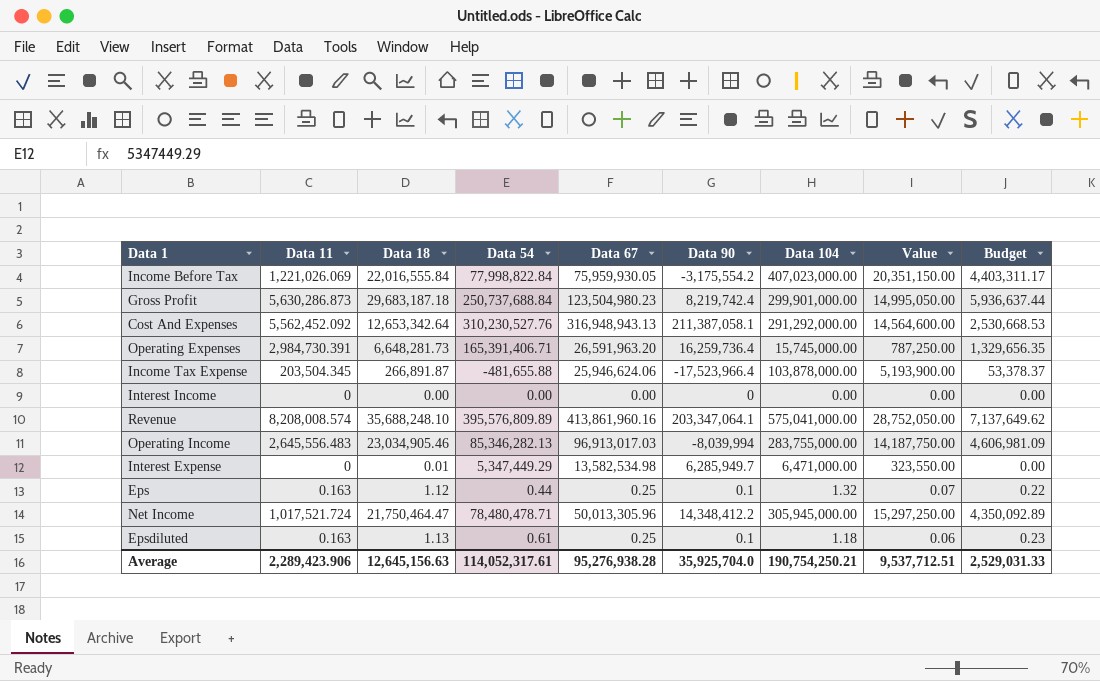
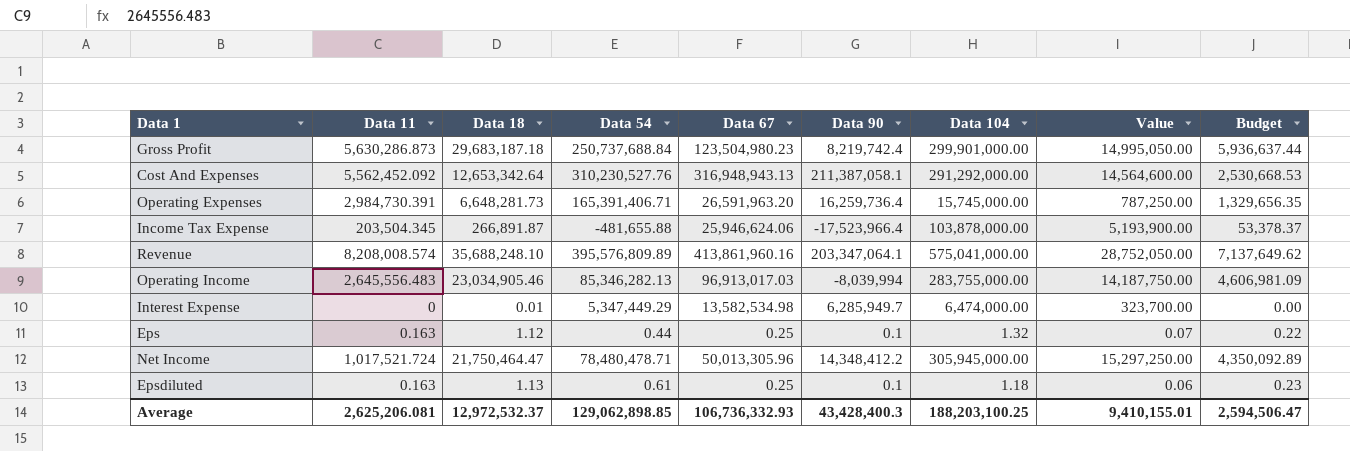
row Income Before Tax: 1,221,026.069 | 22,016,555.84 | 77,998,822.84 | 75,959,930.05 | -3,175,554.2 | 407,023,000.00 | 20,351,150.00 | 4,403,311.17 -> none
row Interest Income: 0 | 0.00 | 0.00 | 0.00 | 0 | 0.00 | 0.00 | 0.00 -> none
Interest Expense | Data 104: 6,471,000.00 -> 6,474,000.00
Interest Expense | Value: 323,550.00 -> 323,700.00
Average | Data 11: 2,289,423.906 -> 2,625,206.081
Average | Data 18: 12,645,156.63 -> 12,972,532.37
Average | Data 54: 114,052,317.61 -> 129,062,898.85
Average | Data 67: 95,276,938.28 -> 106,736,332.93
Average | Data 90: 35,925,704.0 -> 43,428,400.3
Average | Data 104: 190,754,250.21 -> 188,203,100.25
Average | Value: 9,537,712.51 -> 9,410,155.01
Average | Budget: 2,529,031.33 -> 2,594,506.47

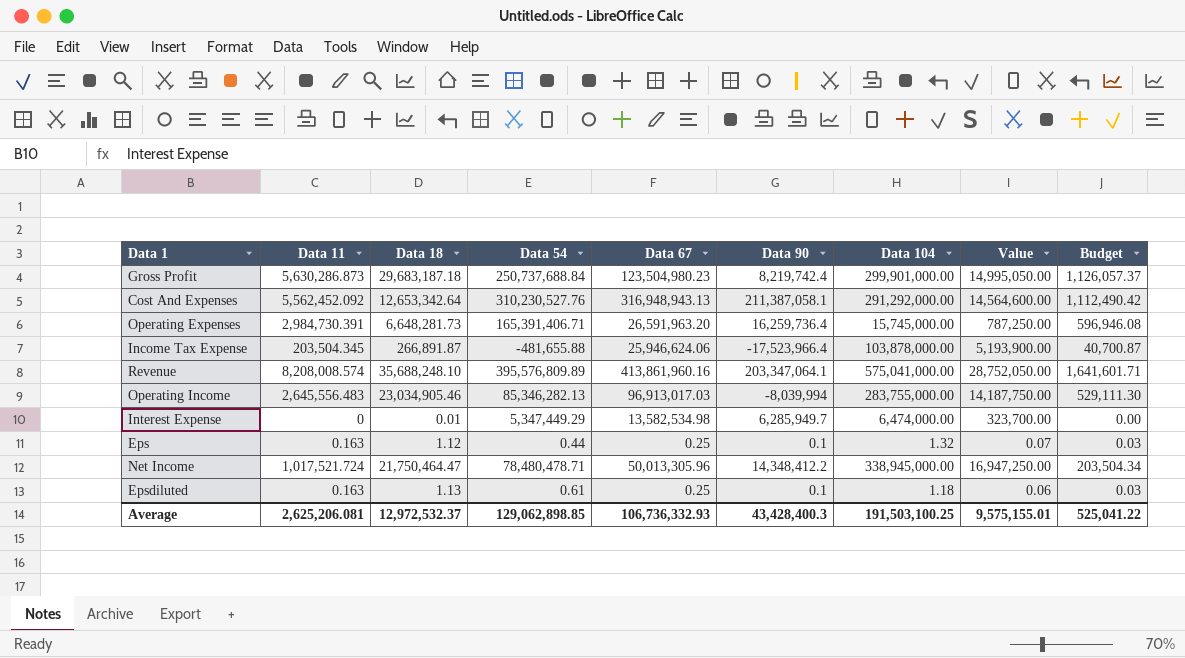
column Budget | formula: [Data 18] * 0.2 -> [Data 11] * 0.2
Net Income | Data 104: 305,945,000.00 -> 338,945,000.00
Net Income | Value: 15,297,250.00 -> 16,947,250.00
Average | Data 104: 188,203,100.25 -> 191,503,100.25
Average | Value: 9,410,155.01 -> 9,575,155.01
Average | Budget: 2,594,506.47 -> 525,041.22

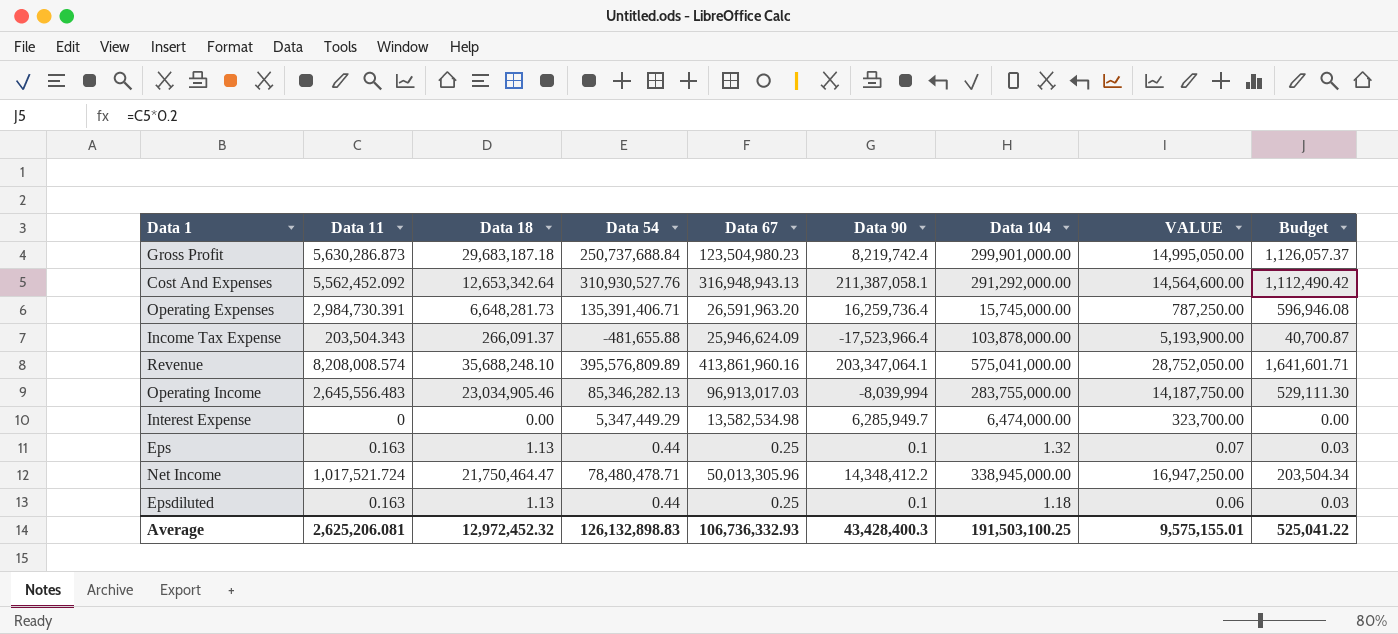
column name: Value -> VALUE
Cost And Expenses | Data 54: 310,230,527.76 -> 310,930,527.76
Operating Expenses | Data 54: 165,391,406.71 -> 135,391,406.71
Income Tax Expense | Data 11: 203,504.345 -> 203,504.343
Income Tax Expense | Data 18: 266,891.87 -> 266,091.37
Income Tax Expense | Data 67: 25,946,624.06 -> 25,946,624.09
Interest Expense | Data 18: 0.01 -> 0.00
Eps | Data 18: 1.12 -> 1.13
Epsdiluted | Data 54: 0.61 -> 0.44
Average | Data 18: 12,972,532.37 -> 12,972,452.32
Average | Data 54: 129,062,898.85 -> 126,132,898.83

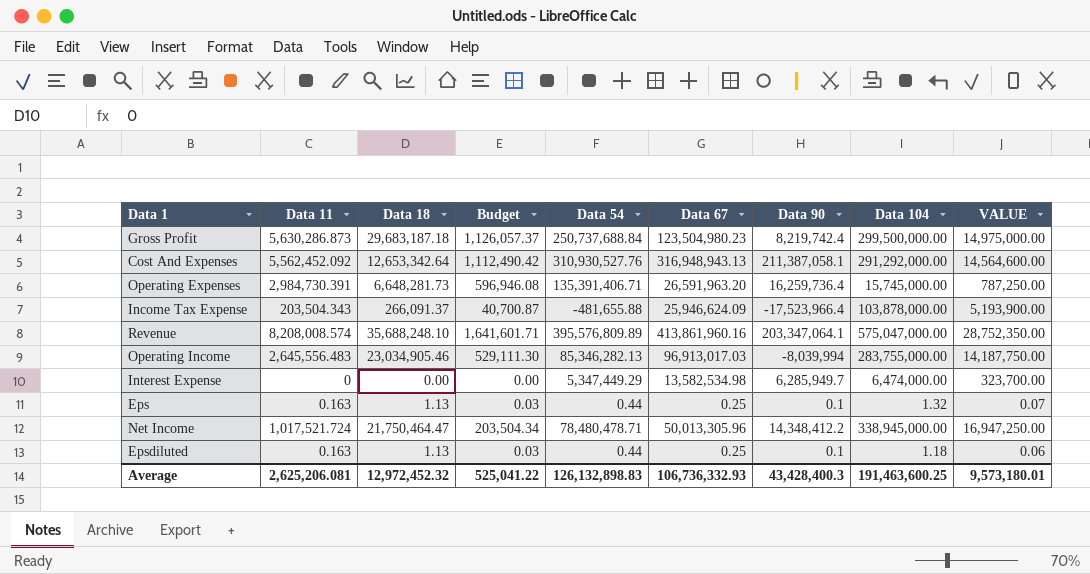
column Budget | position: 9 -> 4
Gross Profit | Data 104: 299,901,000.00 -> 299,500,000.00
Gross Profit | VALUE: 14,995,050.00 -> 14,975,000.00
Revenue | Data 104: 575,041,000.00 -> 575,047,000.00
Revenue | VALUE: 28,752,050.00 -> 28,752,350.00
Average | Data 104: 191,503,100.25 -> 191,463,600.25
Average | VALUE: 9,575,155.01 -> 9,573,180.01

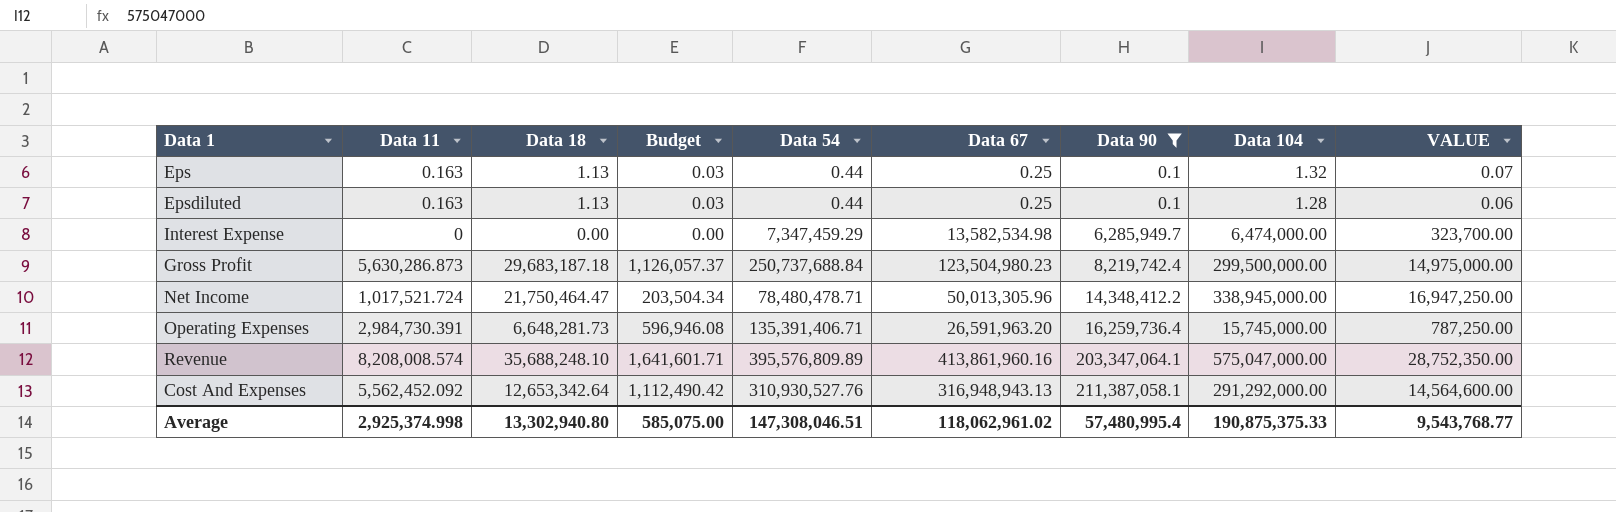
filter: none -> Data 90 >= 0.1
row order: none -> Data 90 ascending
Epsdiluted | Data 104: 1.18 -> 1.28
Interest Expense | Data 54: 5,347,449.29 -> 7,347,459.29
Average | Data 11: 2,625,206.081 -> 2,925,374.998
Average | Data 18: 12,972,452.32 -> 13,302,940.80
Average | Budget: 525,041.22 -> 585,075.00
Average | Data 54: 126,132,898.83 -> 147,308,046.51
Average | Data 67: 106,736,332.93 -> 118,062,961.02
Average | Data 90: 43,428,400.3 -> 57,480,995.4
Average | Data 104: 191,463,600.25 -> 190,875,375.33
Average | VALUE: 9,573,180.01 -> 9,543,768.77

